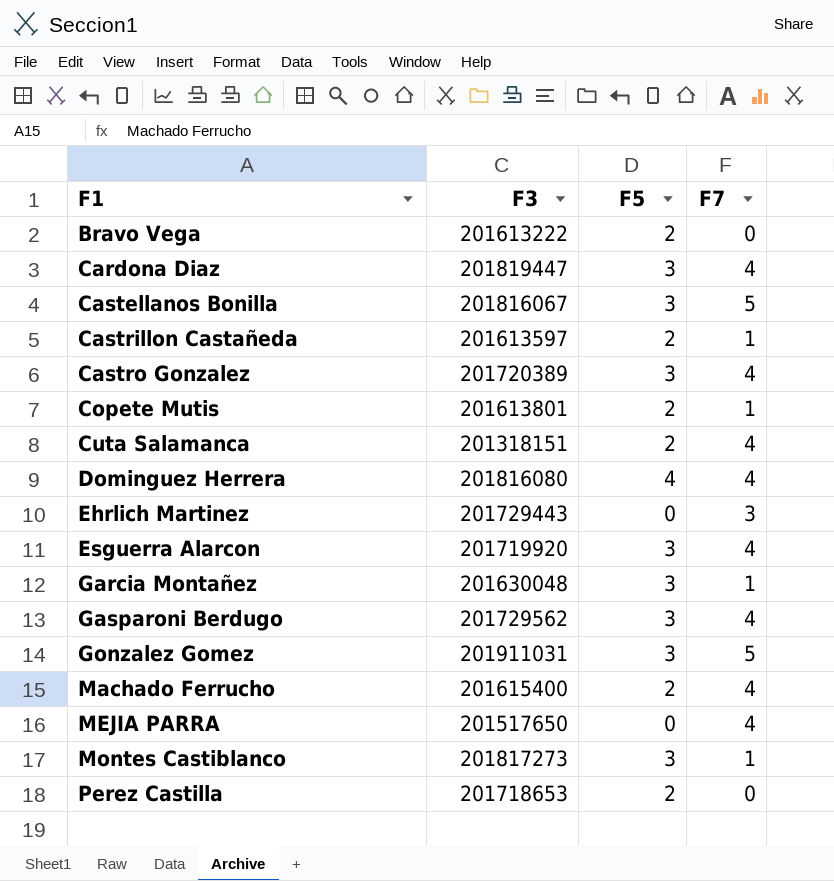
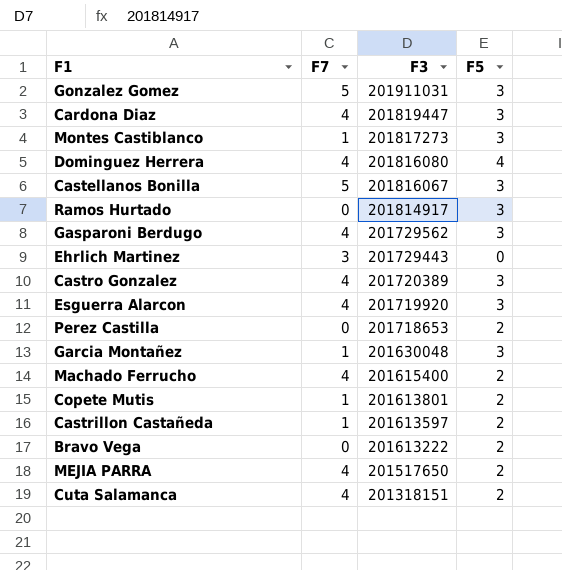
row order: F1 ascending -> F3 descending
column F7 | position: 4 -> 2
row Ramos Hurtado: none -> 0 | 201814917 | 3
MEJIA PARRA | F5: 0 -> 2

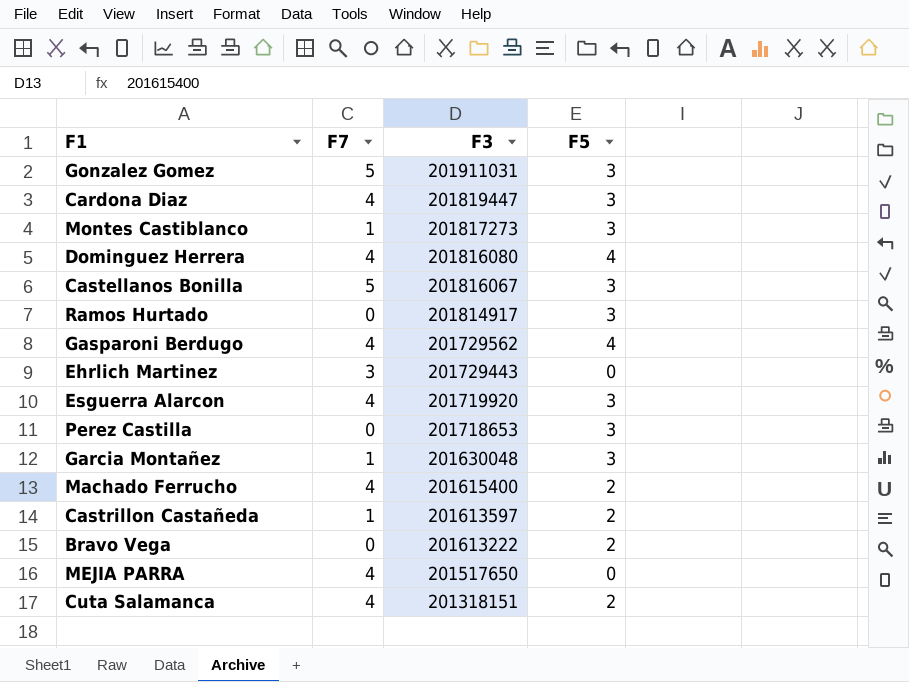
row Castro Gonzalez: 4 | 201720389 | 3 -> none
row Copete Mutis: 1 | 201613801 | 2 -> none
Gasparoni Berdugo | F5: 3 -> 4
Perez Castilla | F5: 2 -> 3
MEJIA PARRA | F5: 2 -> 0

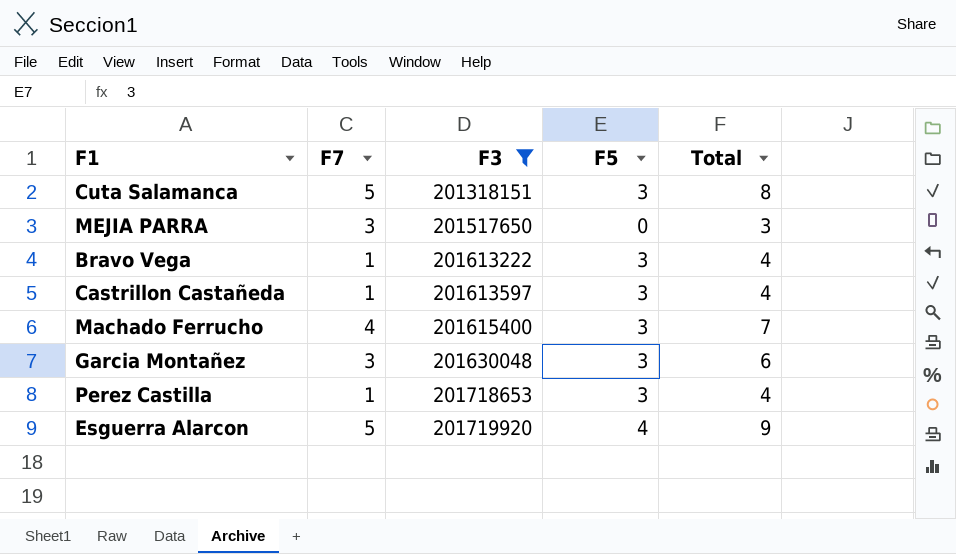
filter: none -> F3 <= 201719920
row order: F3 descending -> F3 ascending
column Total | formula: none -> [F7] + [F5]
Cuta Salamanca | F7: 4 -> 5
Cuta Salamanca | F5: 2 -> 3
MEJIA PARRA | F7: 4 -> 3
Bravo Vega | F7: 0 -> 1
Bravo Vega | F5: 2 -> 3
Castrillon Castañeda | F5: 2 -> 3
Machado Ferrucho | F5: 2 -> 3
Garcia Montañez | F7: 1 -> 3
Perez Castilla | F7: 0 -> 1
Esguerra Alarcon | F7: 4 -> 5
Esguerra Alarcon | F5: 3 -> 4

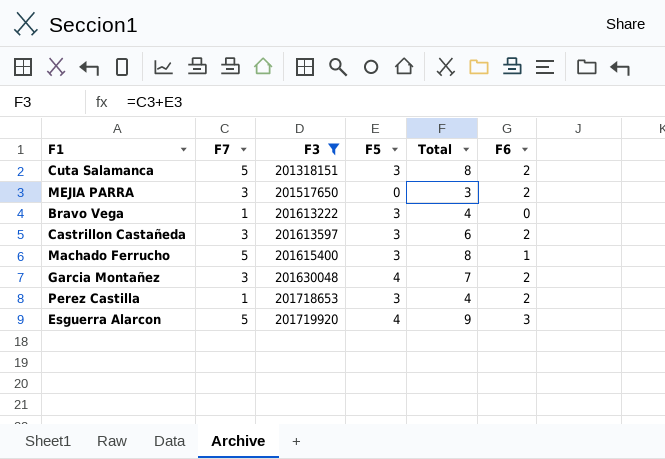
column F6 | position: none -> 6
Castrillon Castañeda | F7: 1 -> 3
Castrillon Castañeda | Total: 4 -> 6
Machado Ferrucho | F7: 4 -> 5
Machado Ferrucho | Total: 7 -> 8
Garcia Montañez | F5: 3 -> 4
Garcia Montañez | Total: 6 -> 7

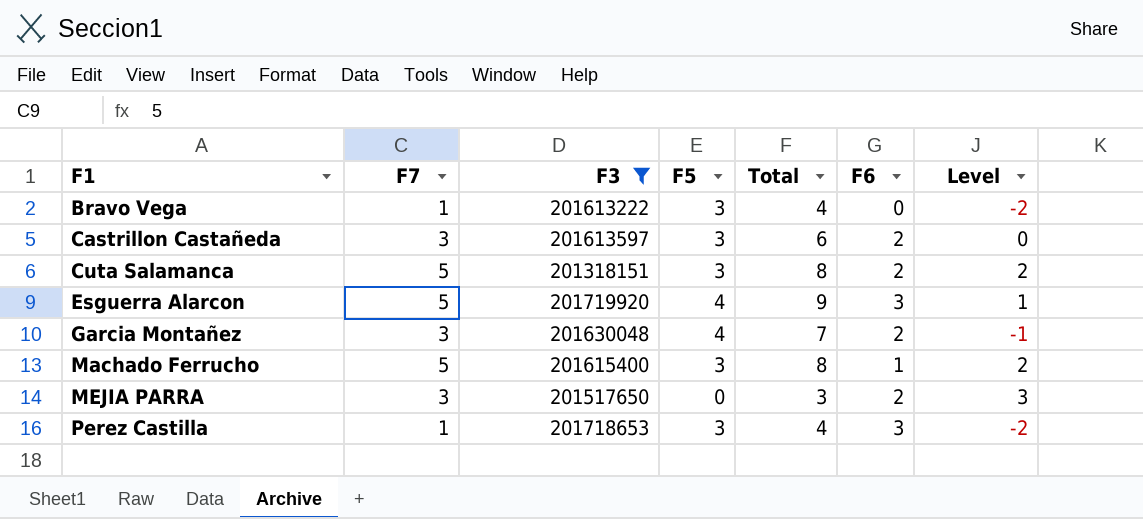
row order: F3 ascending -> F1 ascending
column Level | formula: none -> [F7] - [F5]
Perez Castilla | F6: 2 -> 3

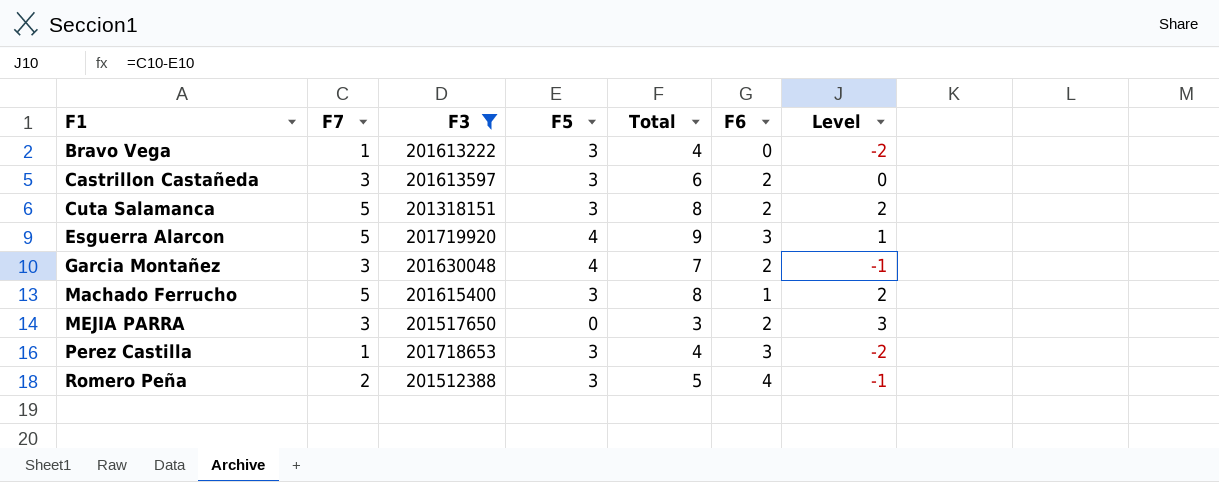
row Romero Peña: none -> 2 | 201512388 | 3 | 5 | 4 | -1

